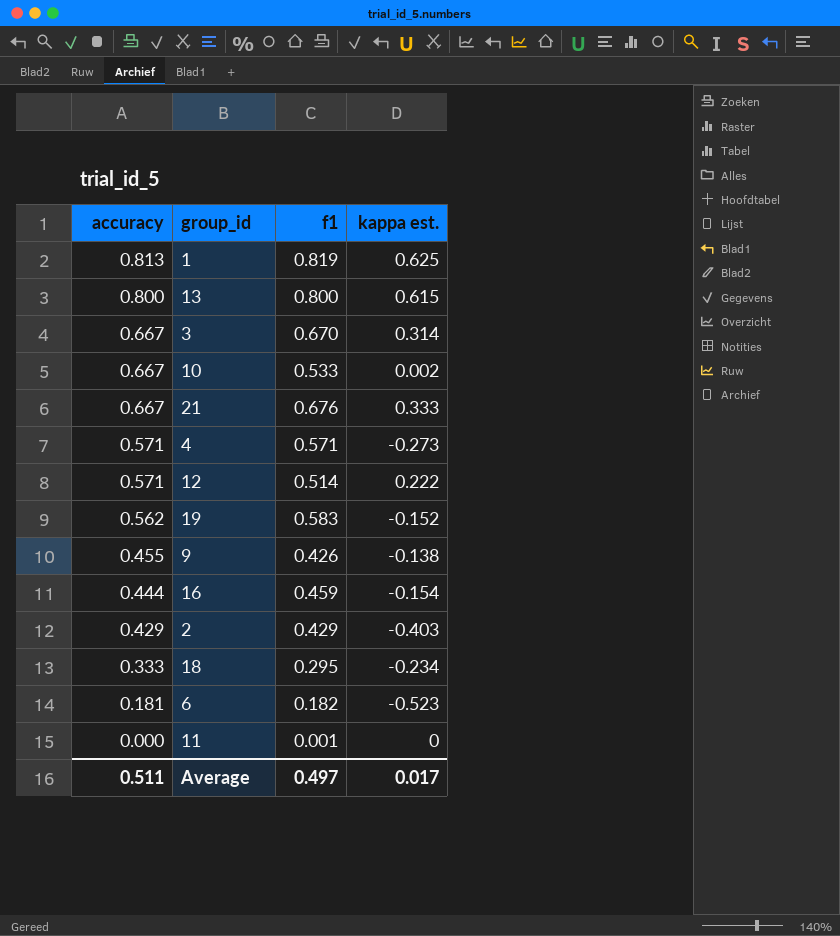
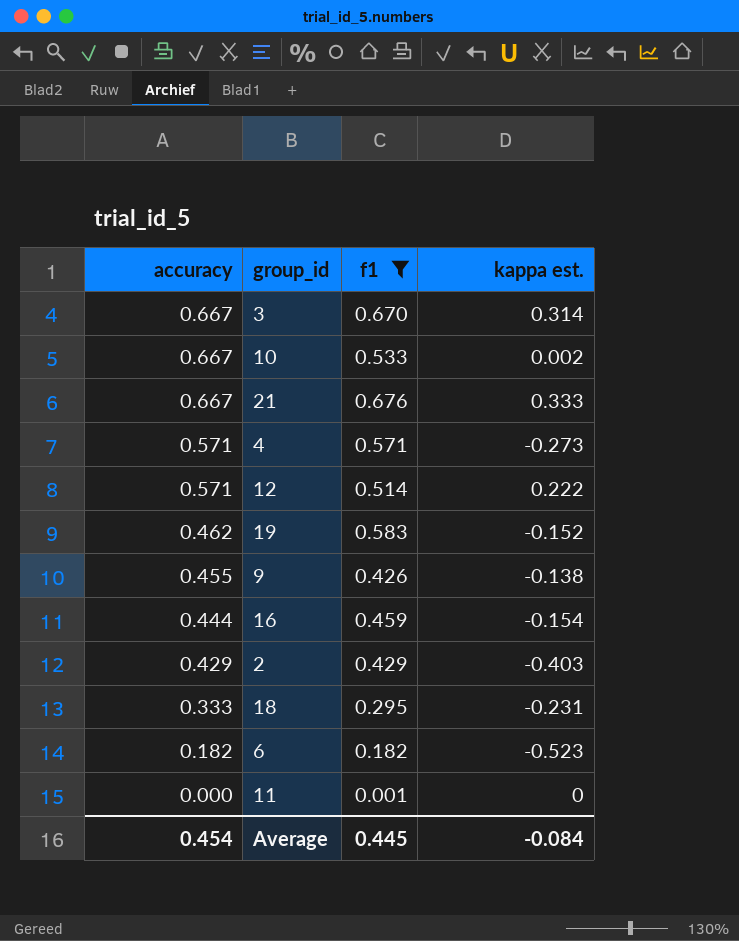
filter: none -> f1 <= 0.676
19 | accuracy: 0.562 -> 0.462
18 | kappa est.: -0.234 -> -0.231
6 | accuracy: 0.181 -> 0.182
Average | accuracy: 0.511 -> 0.454
Average | f1: 0.497 -> 0.445
Average | kappa est.: 0.017 -> -0.084

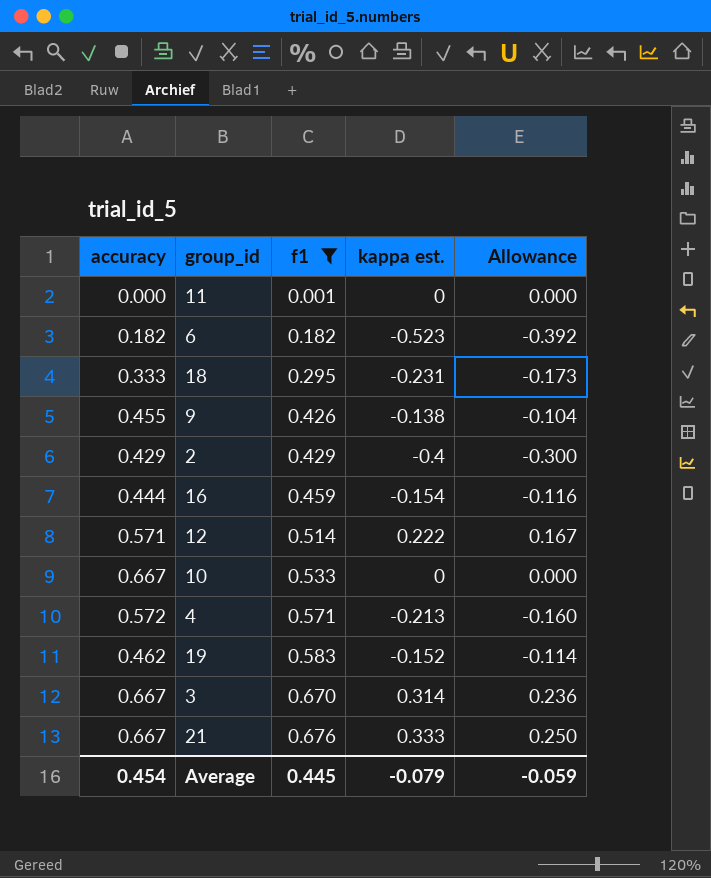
row order: accuracy descending -> f1 ascending
column Allowance | formula: none -> [kappa est.] * 0.75
2 | kappa est.: -0.403 -> -0.4
10 | kappa est.: 0.002 -> 0
4 | accuracy: 0.571 -> 0.572
4 | kappa est.: -0.273 -> -0.213
Average | kappa est.: -0.084 -> -0.079

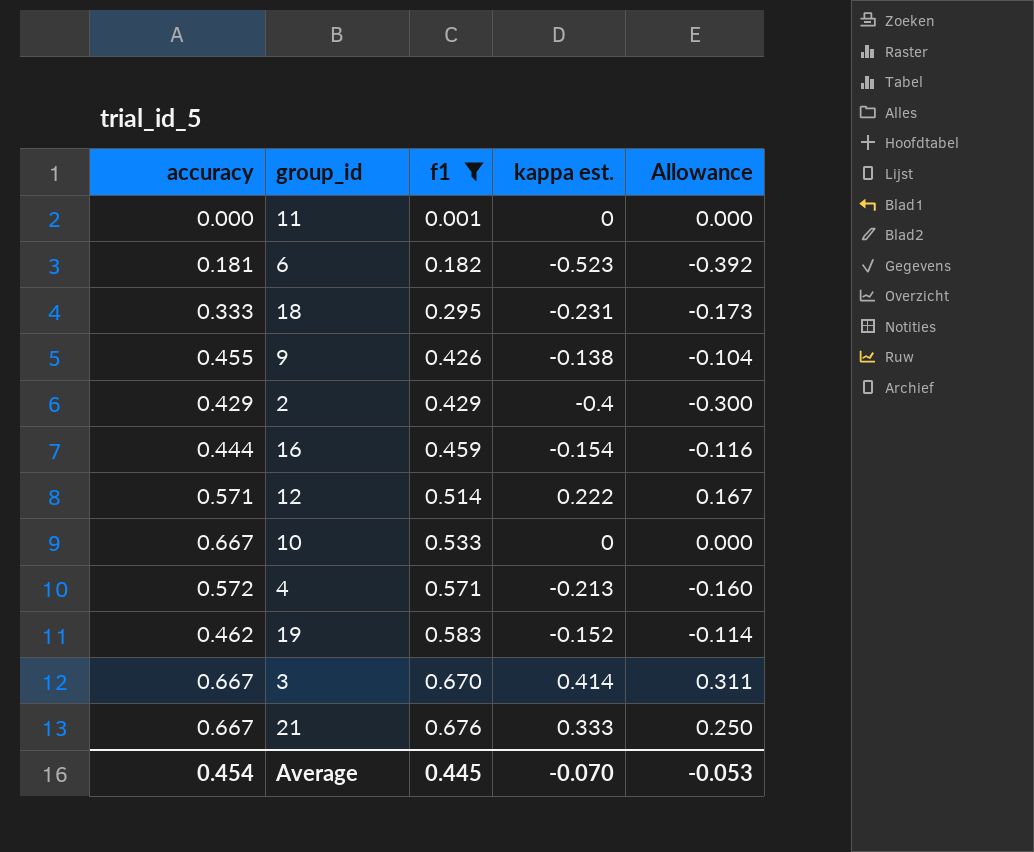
6 | accuracy: 0.182 -> 0.181
3 | kappa est.: 0.314 -> 0.414
3 | Allowance: 0.236 -> 0.311
Average | kappa est.: -0.079 -> -0.070
Average | Allowance: -0.059 -> -0.053

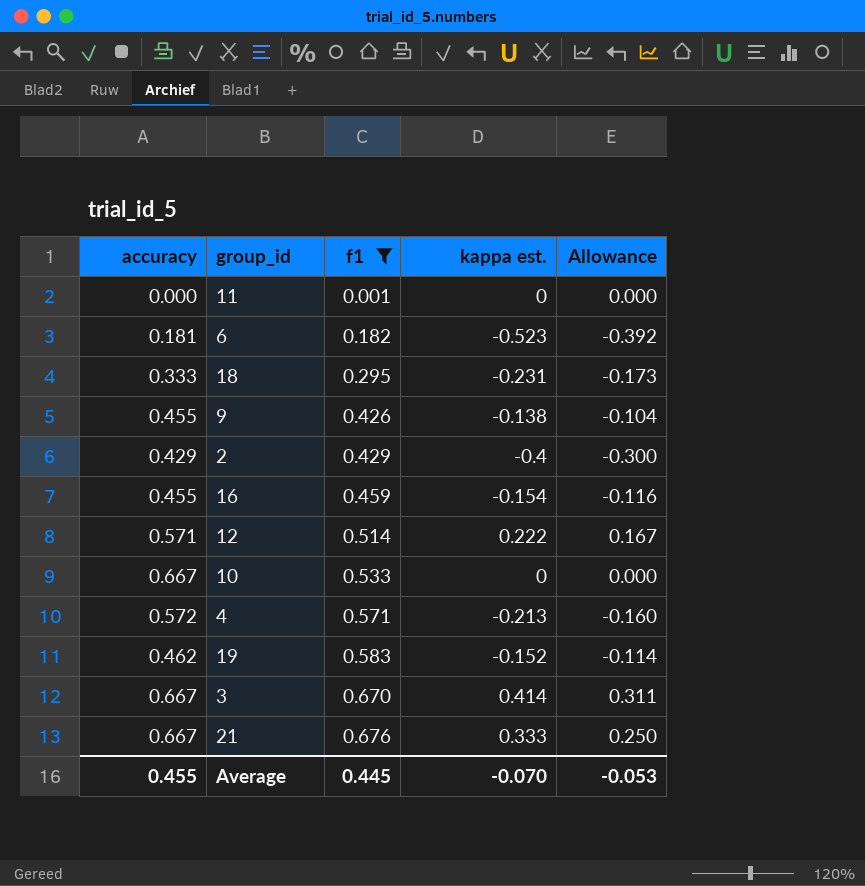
16 | accuracy: 0.444 -> 0.455
Average | accuracy: 0.454 -> 0.455

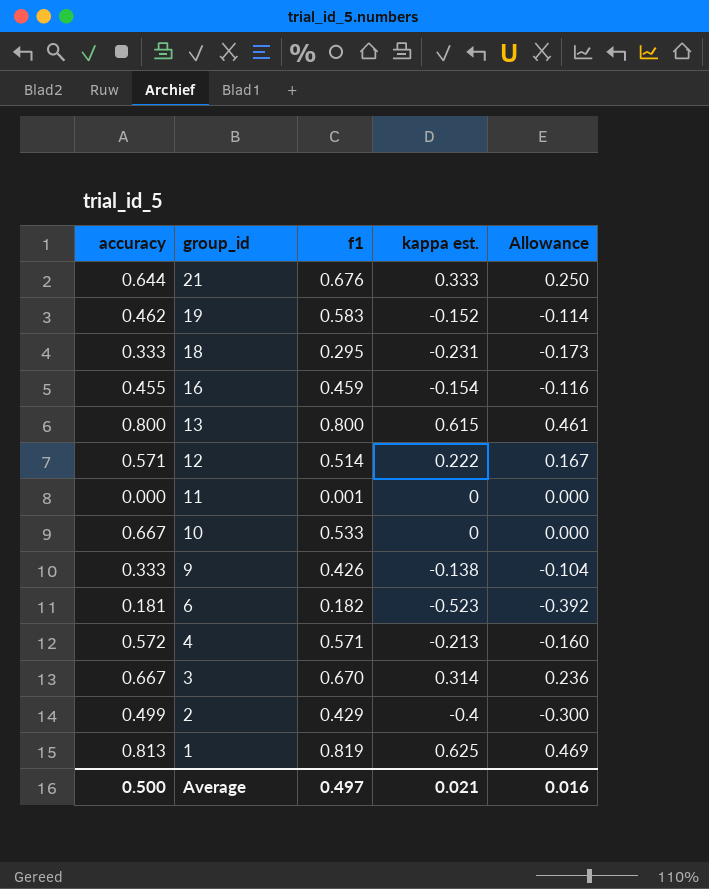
filter: f1 <= 0.676 -> none
row order: f1 ascending -> group_id descending
21 | accuracy: 0.667 -> 0.644
9 | accuracy: 0.455 -> 0.333
3 | kappa est.: 0.414 -> 0.314
3 | Allowance: 0.311 -> 0.236
2 | accuracy: 0.429 -> 0.499
Average | accuracy: 0.455 -> 0.500
Average | f1: 0.445 -> 0.497
Average | kappa est.: -0.070 -> 0.021
Average | Allowance: -0.053 -> 0.016

